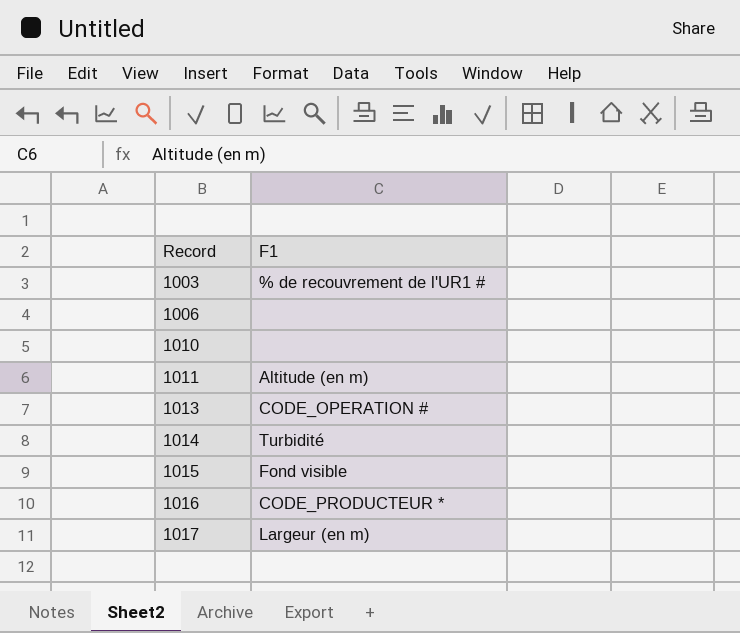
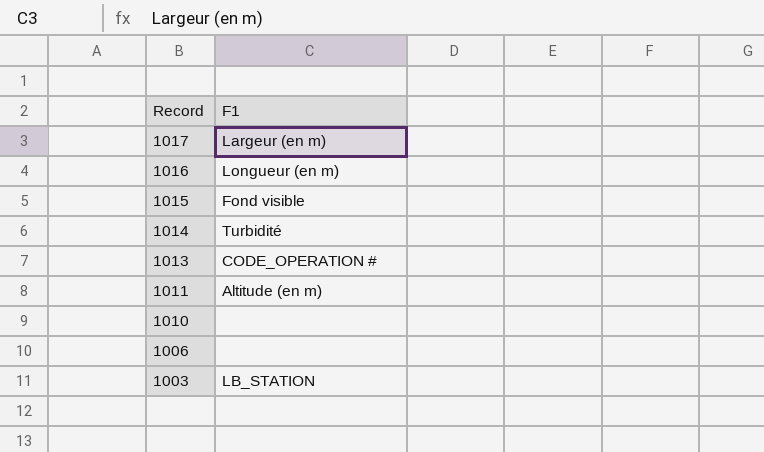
row order: Record ascending -> Record descending
1016 | F1: CODE_PRODUCTEUR * -> Longueur (en m)
1003 | F1: % de recouvrement de l'UR1 # -> LB_STATION

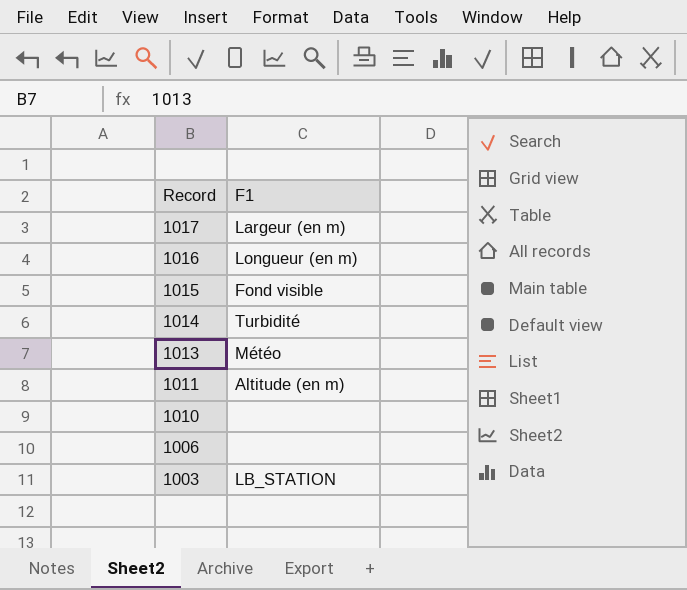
1013 | F1: CODE_OPERATION # -> Météo

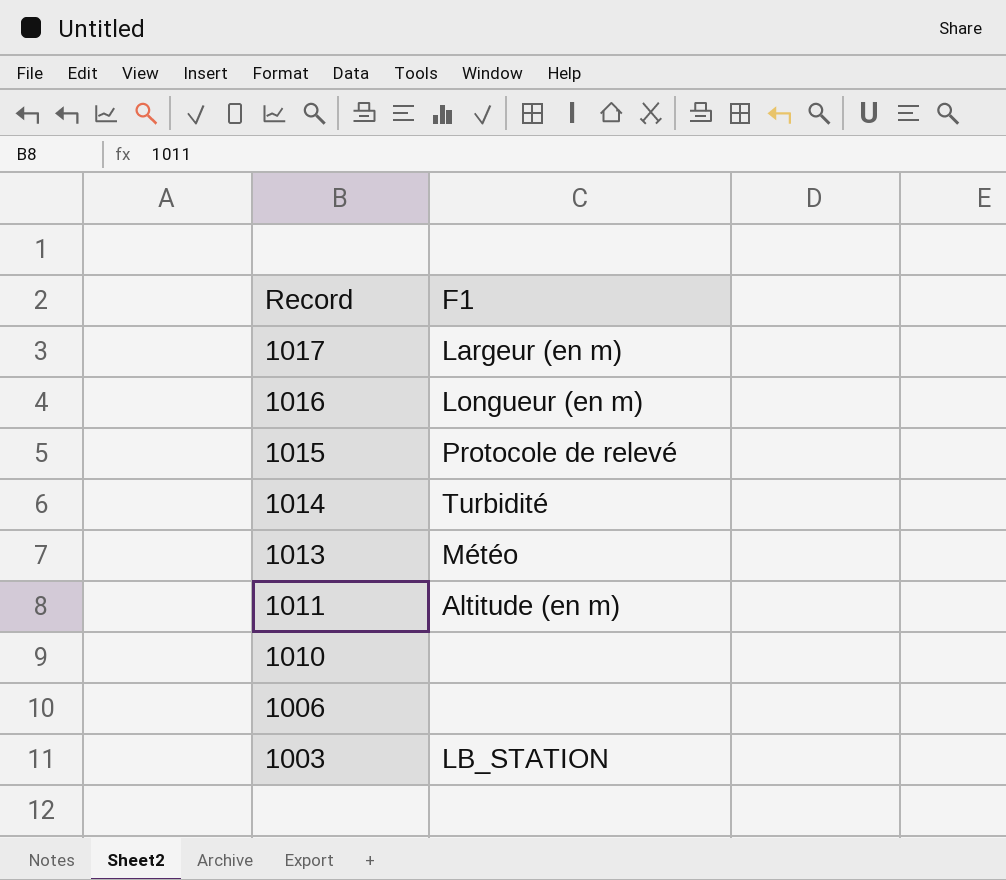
1015 | F1: Fond visible -> Protocole de relevé

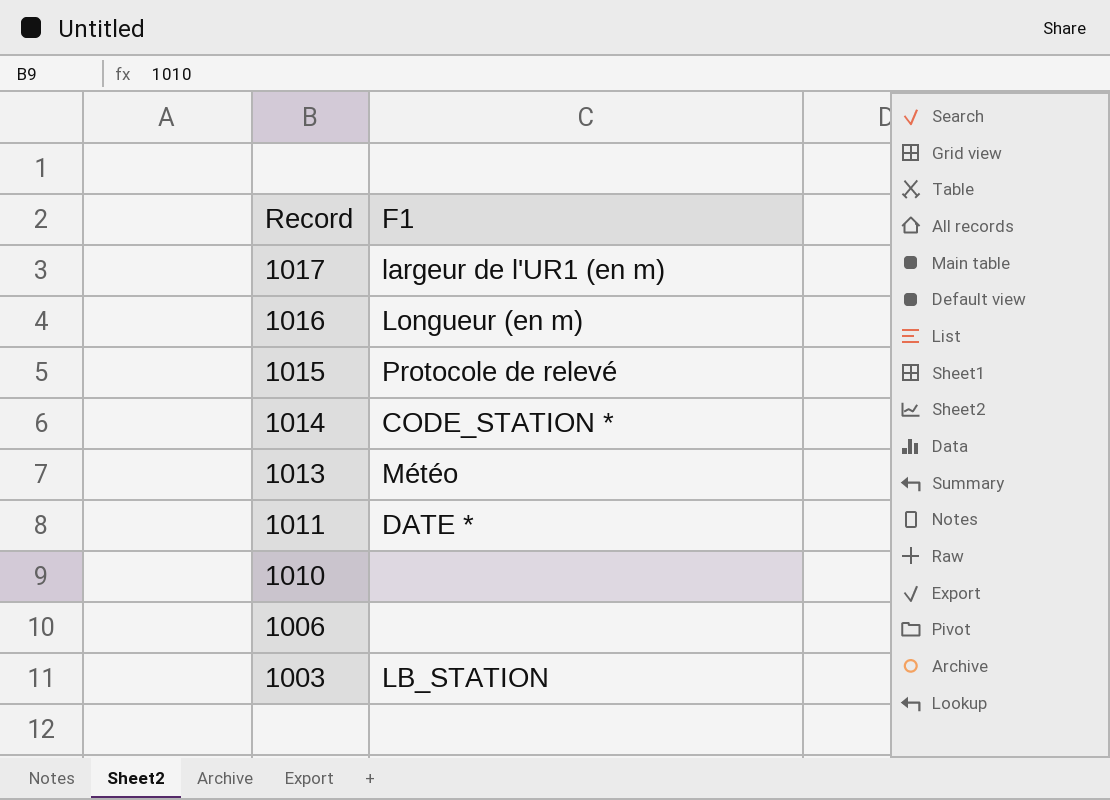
1017 | F1: Largeur (en m) -> largeur de l'UR1 (en m)
1014 | F1: Turbidité -> CODE_STATION *
1011 | F1: Altitude (en m) -> DATE *

